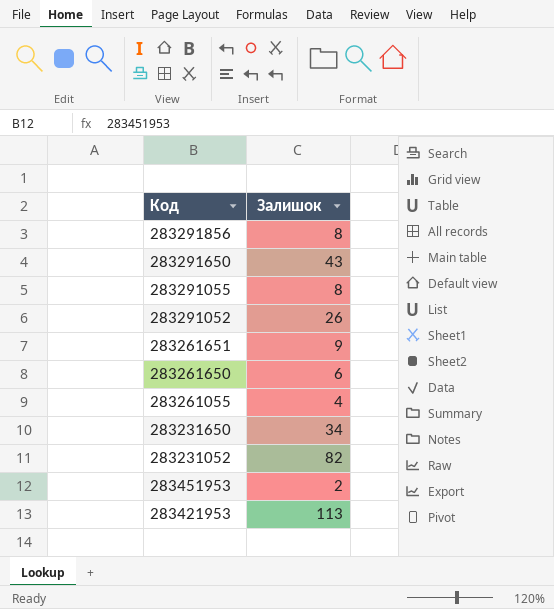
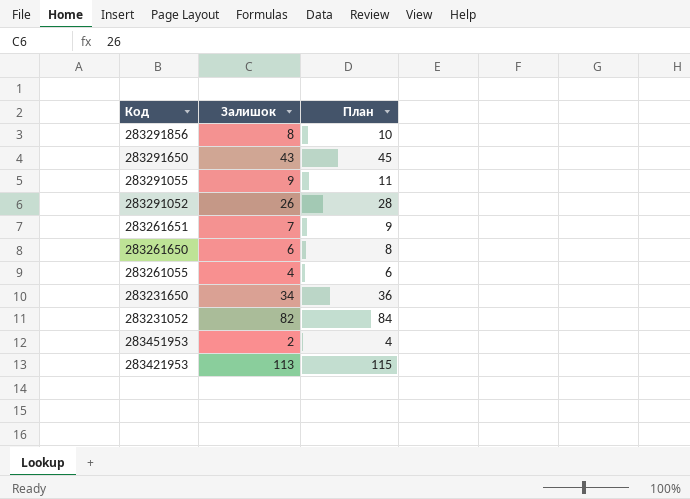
column План | formula: none -> [Залишок] + 2
283291055 | Залишок: 8 -> 9
283261651 | Залишок: 9 -> 7

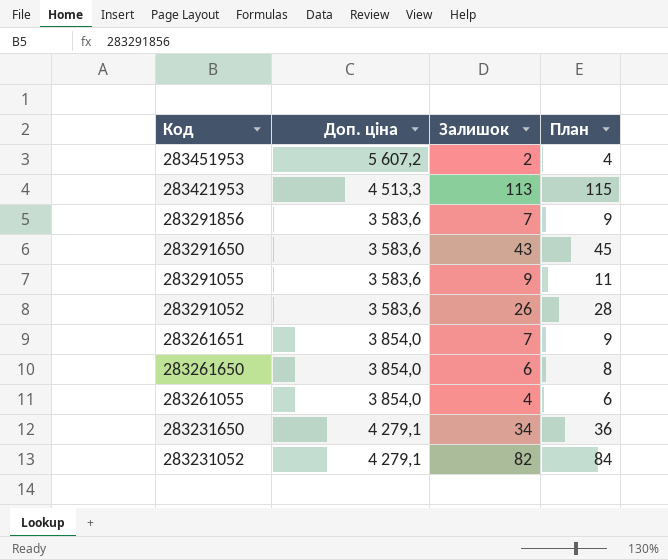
row order: none -> Код descending
column Доп. ціна | position: none -> 2
283291856 | Залишок: 8 -> 7
283291856 | План: 10 -> 9

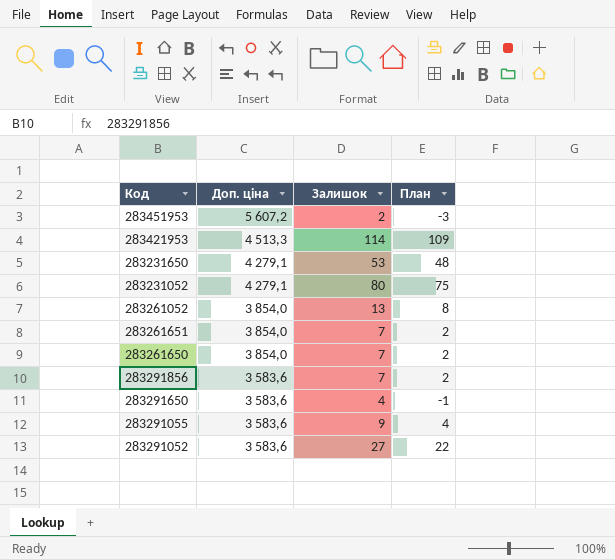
row order: Код descending -> Доп. ціна descending
column План | formula: [Залишок] + 2 -> [Залишок] - 5
row 283261055: 3 854,0 | 4 | 6 -> none
283421953 | Залишок: 113 -> 114
283231650 | Залишок: 34 -> 53
283231052 | Залишок: 82 -> 80
row 283261052: none -> 3 854,0 | 13 | 8
283261650 | Залишок: 6 -> 7
283291650 | Залишок: 43 -> 4
283291052 | Залишок: 26 -> 27

